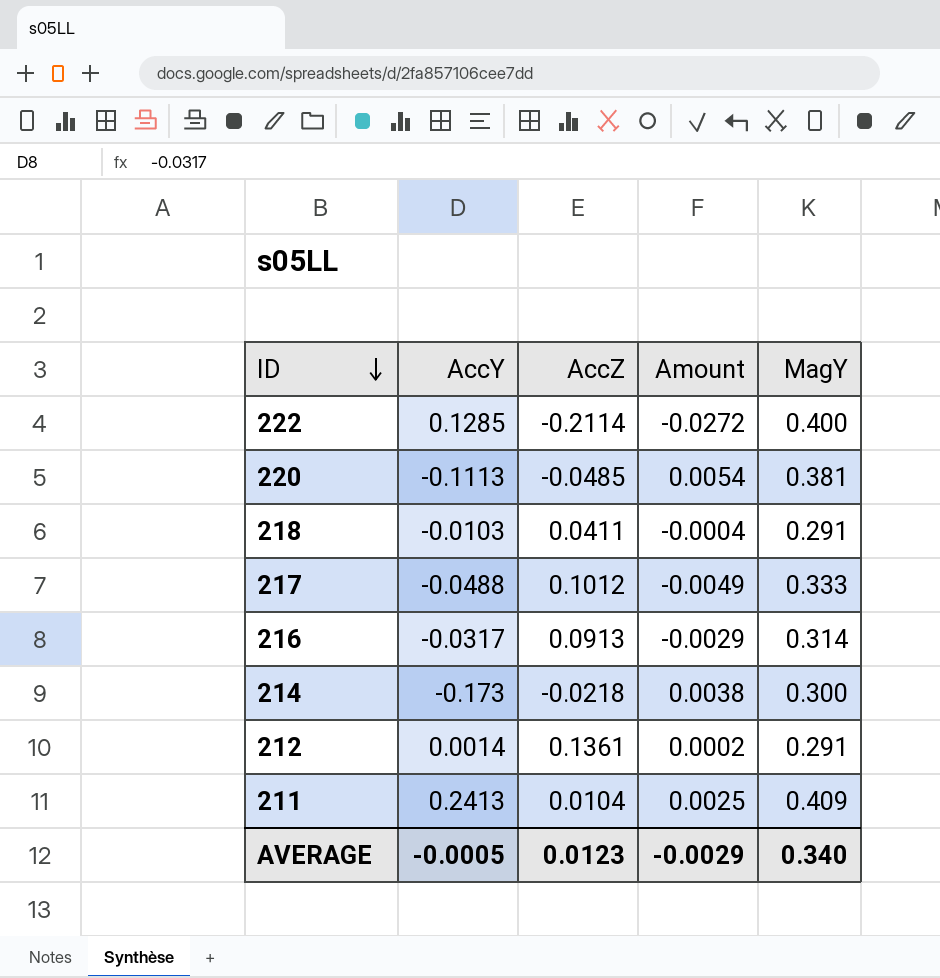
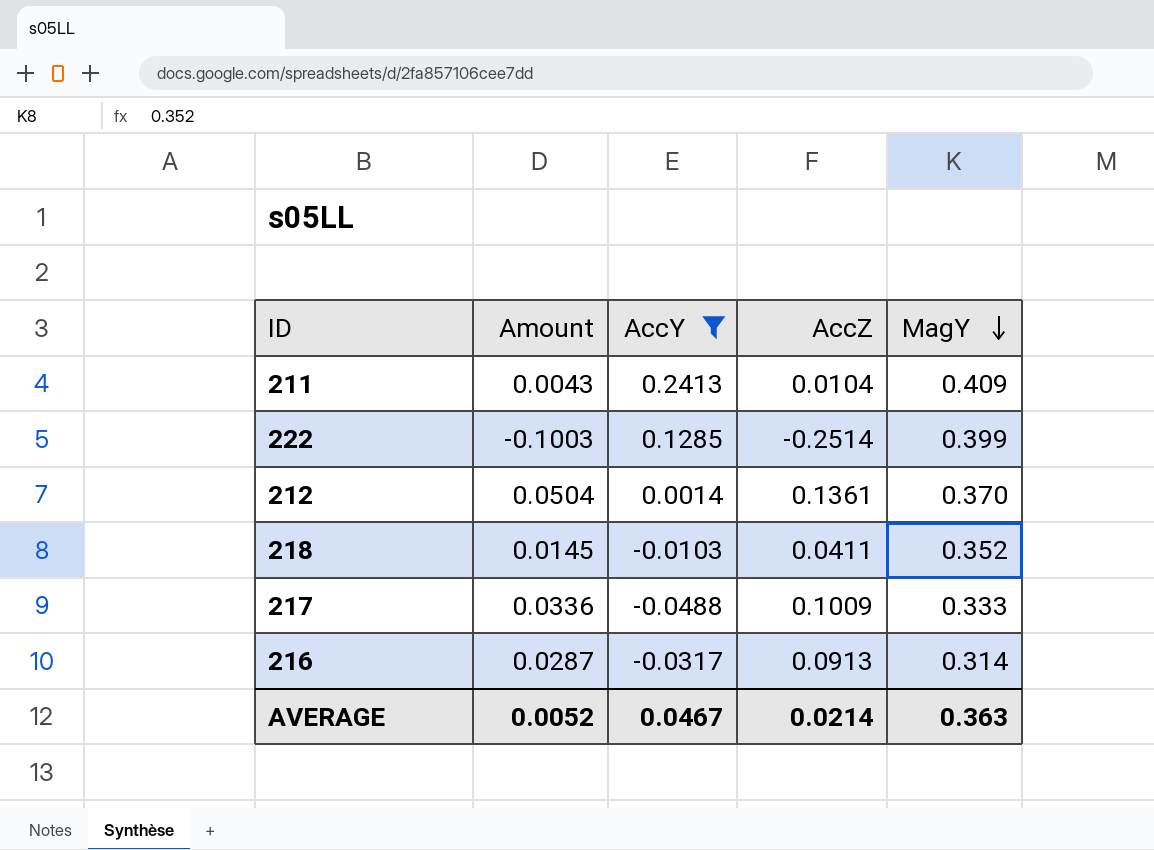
filter: none -> AccY >= -0.0488
row order: ID descending -> MagY descending
column Amount | formula: [AccY] * [AccZ] -> [AccZ] * [MagY]
column Amount | position: 4 -> 2
222 | AccZ: -0.2114 -> -0.2514
222 | MagY: 0.400 -> 0.399
212 | MagY: 0.291 -> 0.370
218 | MagY: 0.291 -> 0.352
217 | AccZ: 0.1012 -> 0.1009
AVERAGE | Amount: -0.0029 -> 0.0052
AVERAGE | AccY: -0.0005 -> 0.0467
AVERAGE | AccZ: 0.0123 -> 0.0214
AVERAGE | MagY: 0.340 -> 0.363

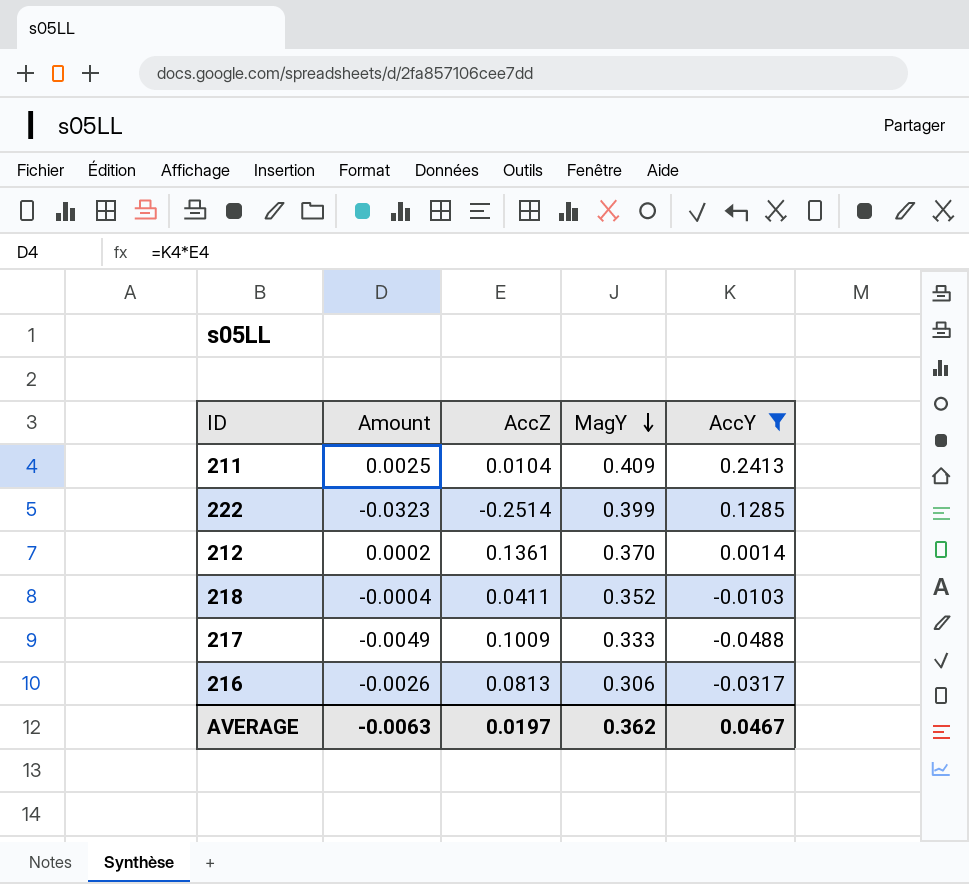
column Amount | formula: [AccZ] * [MagY] -> [AccZ] * [AccY]
column AccY | position: 3 -> 5
216 | AccZ: 0.0913 -> 0.0813
216 | MagY: 0.314 -> 0.306
AVERAGE | Amount: 0.0052 -> -0.0063
AVERAGE | AccZ: 0.0214 -> 0.0197
AVERAGE | MagY: 0.363 -> 0.362

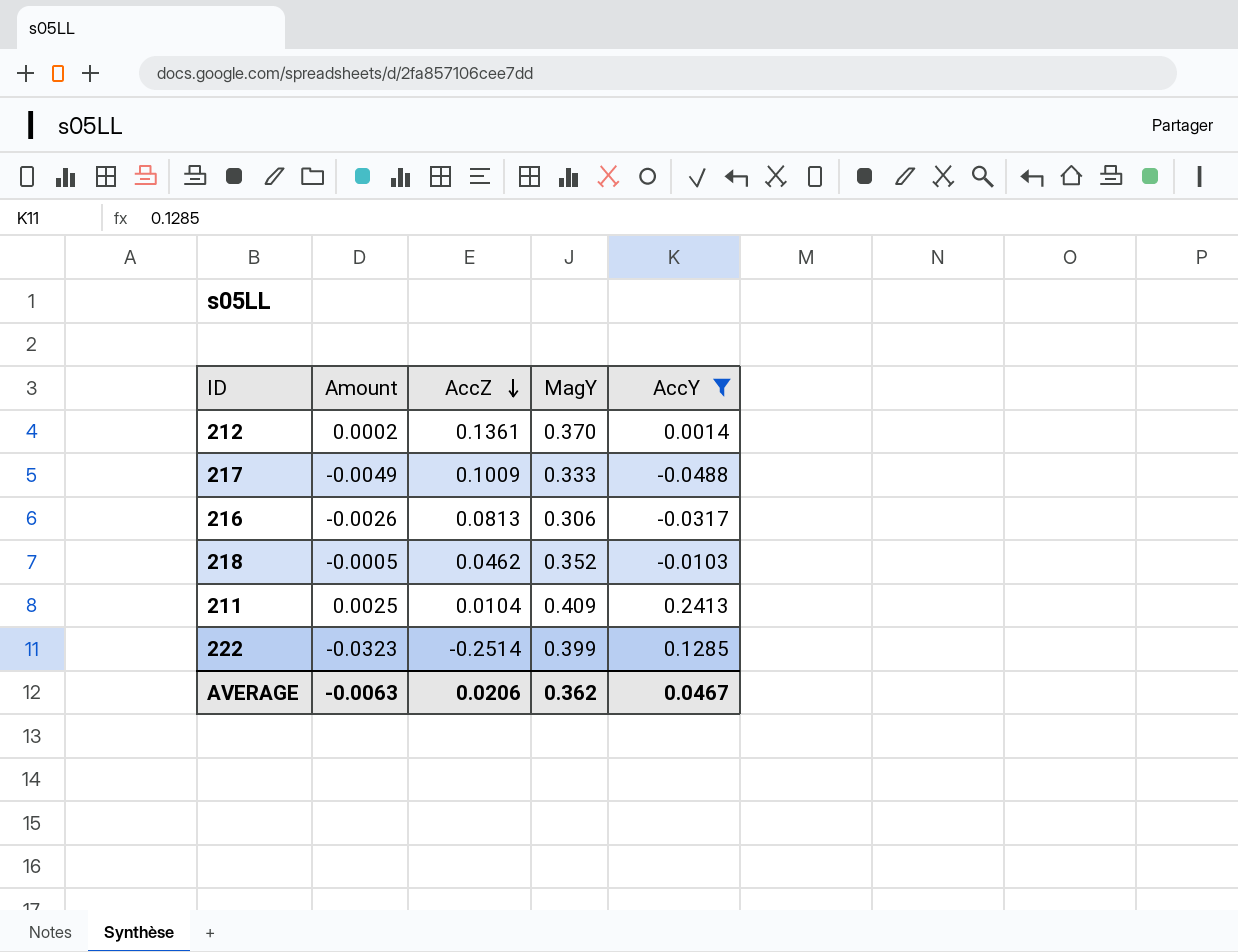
row order: MagY descending -> AccZ descending
218 | Amount: -0.0004 -> -0.0005
218 | AccZ: 0.0411 -> 0.0462
AVERAGE | AccZ: 0.0197 -> 0.0206

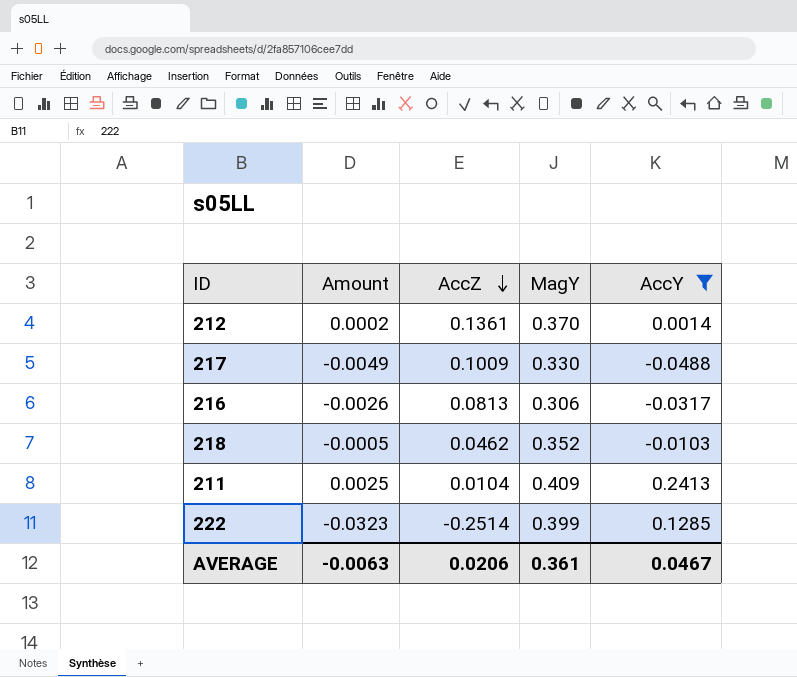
217 | MagY: 0.333 -> 0.330
AVERAGE | MagY: 0.362 -> 0.361

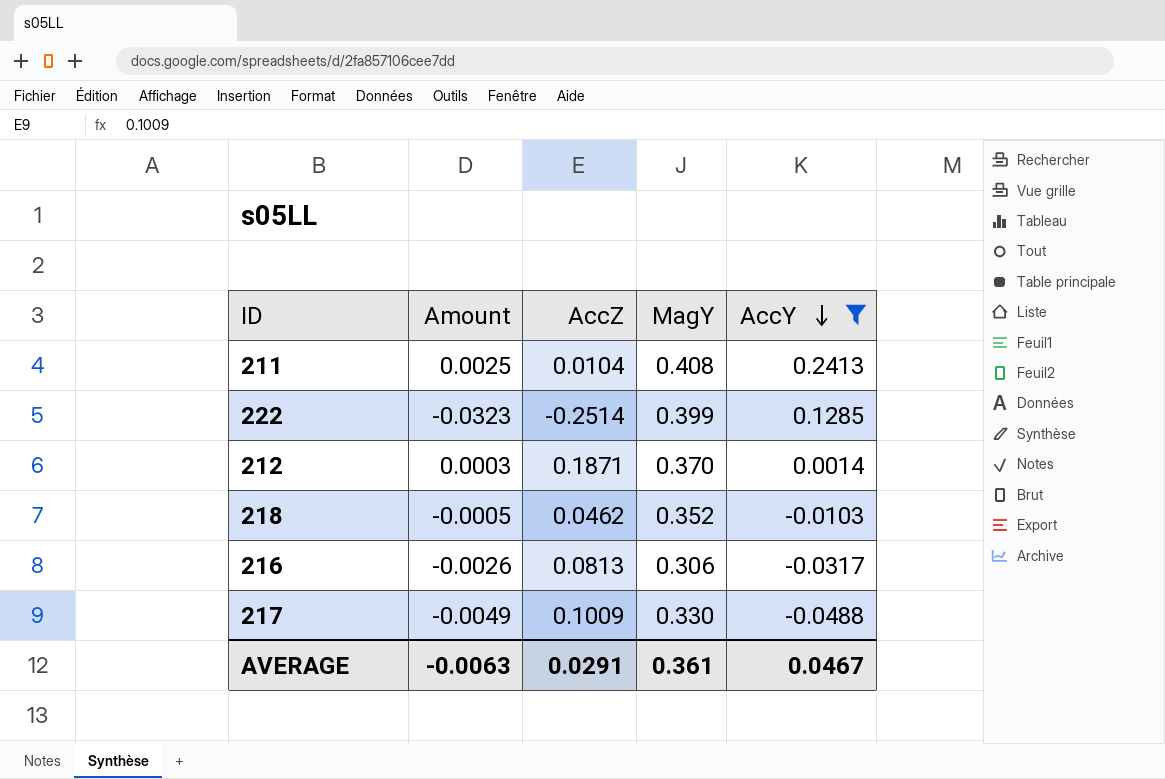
row order: AccZ descending -> AccY descending
211 | MagY: 0.409 -> 0.408
212 | Amount: 0.0002 -> 0.0003
212 | AccZ: 0.1361 -> 0.1871
AVERAGE | AccZ: 0.0206 -> 0.0291

